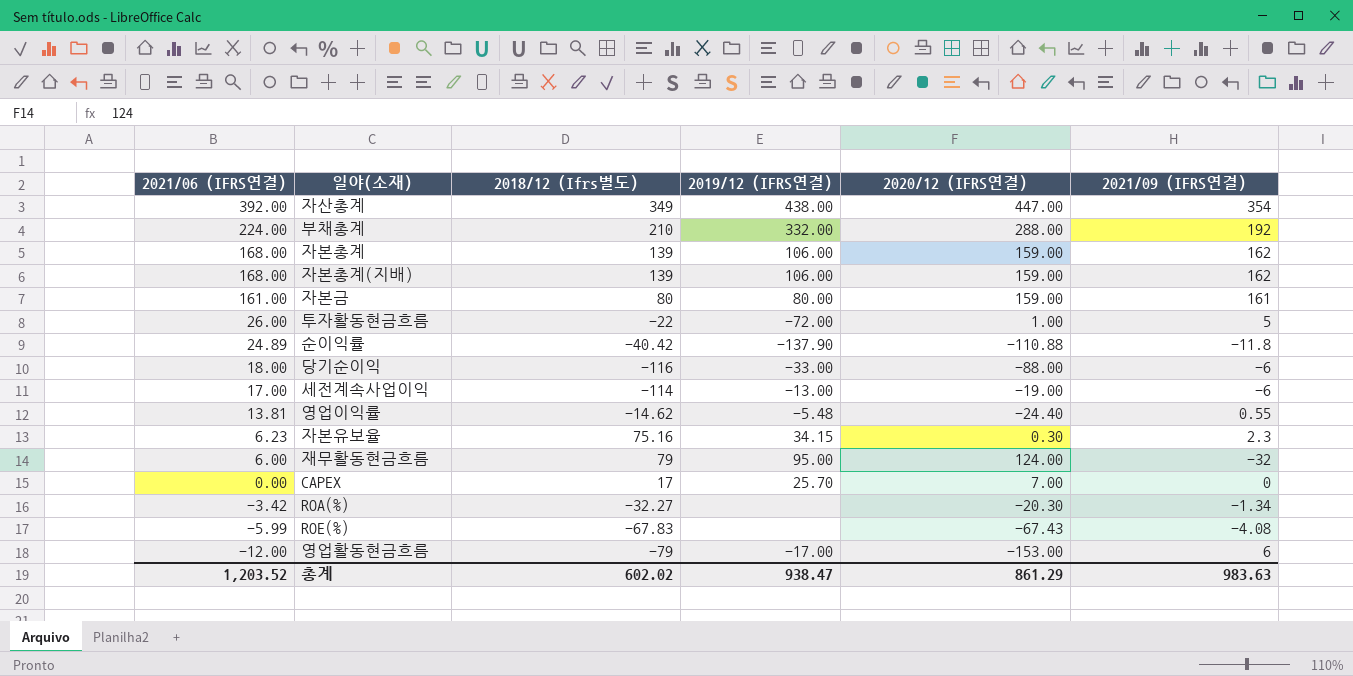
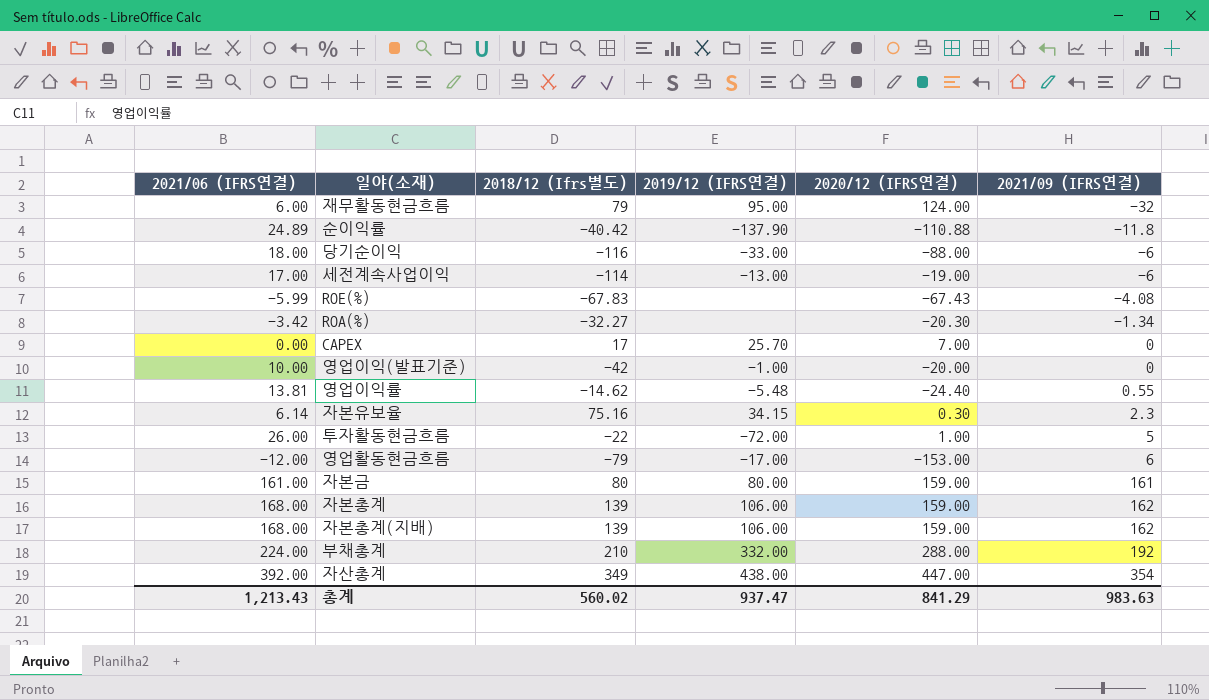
row order: 2021/06 (IFRS연결) descending -> 2021/09 (IFRS연결) ascending
row 영업이익(발표기준): none -> 10.00 | -42 | -1.00 | -20.00 | 0
자본유보율 | 2021/06 (IFRS연결): 6.23 -> 6.14
총계 | 2021/06 (IFRS연결): 1,203.52 -> 1,213.43
총계 | 2018/12 (Ifrs별도): 602.02 -> 560.02
총계 | 2019/12 (IFRS연결): 938.47 -> 937.47
총계 | 2020/12 (IFRS연결): 861.29 -> 841.29

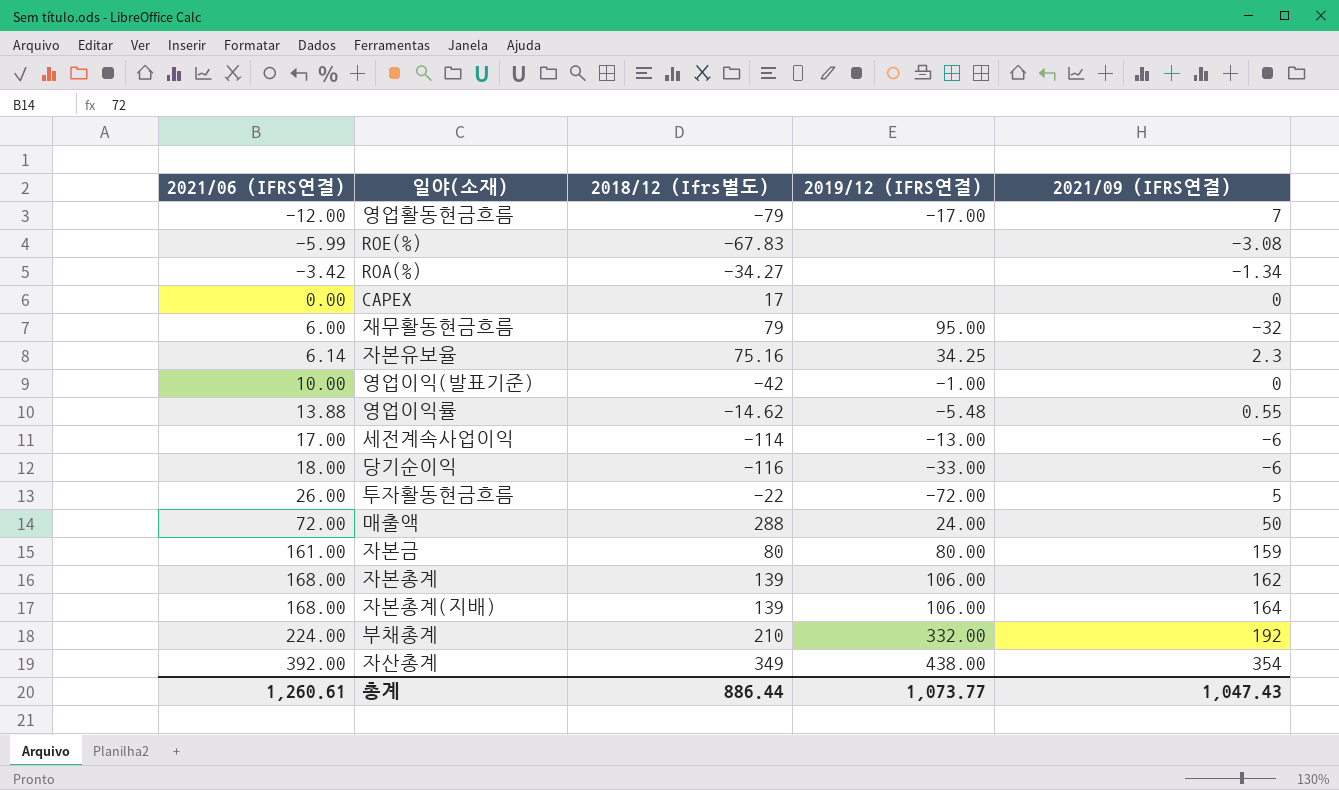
row order: 2021/09 (IFRS연결) ascending -> 2021/06 (IFRS연결) ascending
column 2020/12 (IFRS연결) | position: 5 -> none
row 순이익률: 24.89 | -40.42 | -137.90 | -110.88 | -11.8 -> none
영업활동현금흐름 | 2021/09 (IFRS연결): 6 -> 7
ROE(%) | 2021/09 (IFRS연결): -4.08 -> -3.08
ROA(%) | 2018/12 (Ifrs별도): -32.27 -> -34.27
CAPEX | 2019/12 (IFRS연결): 25.70 -> none
자본유보율 | 2019/12 (IFRS연결): 34.15 -> 34.25
영업이익률 | 2021/06 (IFRS연결): 13.81 -> 13.88
row 매출액: none -> 72.00 | 288 | 24.00 | 50
자본금 | 2021/09 (IFRS연결): 161 -> 159
자본총계(지배) | 2021/09 (IFRS연결): 162 -> 164
총계 | 2021/06 (IFRS연결): 1,213.43 -> 1,260.61
총계 | 2018/12 (Ifrs별도): 560.02 -> 886.44
총계 | 2019/12 (IFRS연결): 937.47 -> 1,073.77
총계 | 2021/09 (IFRS연결): 983.63 -> 1,047.43

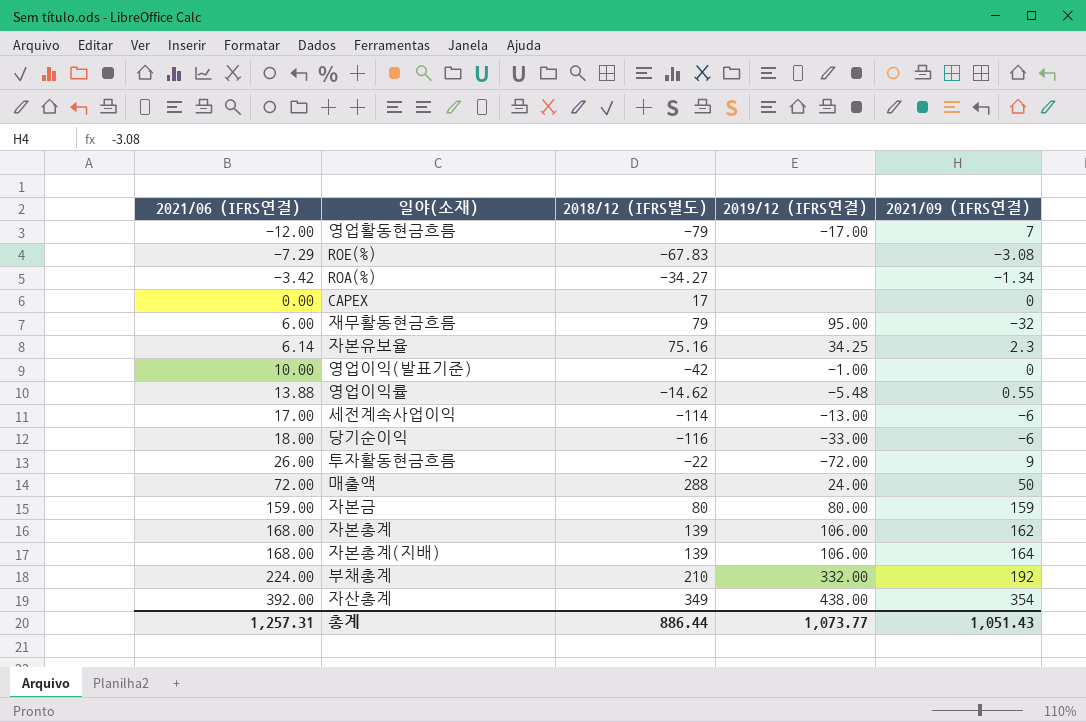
column name: 2018/12 (Ifrs별도) -> 2018/12 (IFRS별도)
ROE(%) | 2021/06 (IFRS연결): -5.99 -> -7.29
투자활동현금흐름 | 2021/09 (IFRS연결): 5 -> 9
자본금 | 2021/06 (IFRS연결): 161.00 -> 159.00
총계 | 2021/06 (IFRS연결): 1,260.61 -> 1,257.31
총계 | 2021/09 (IFRS연결): 1,047.43 -> 1,051.43

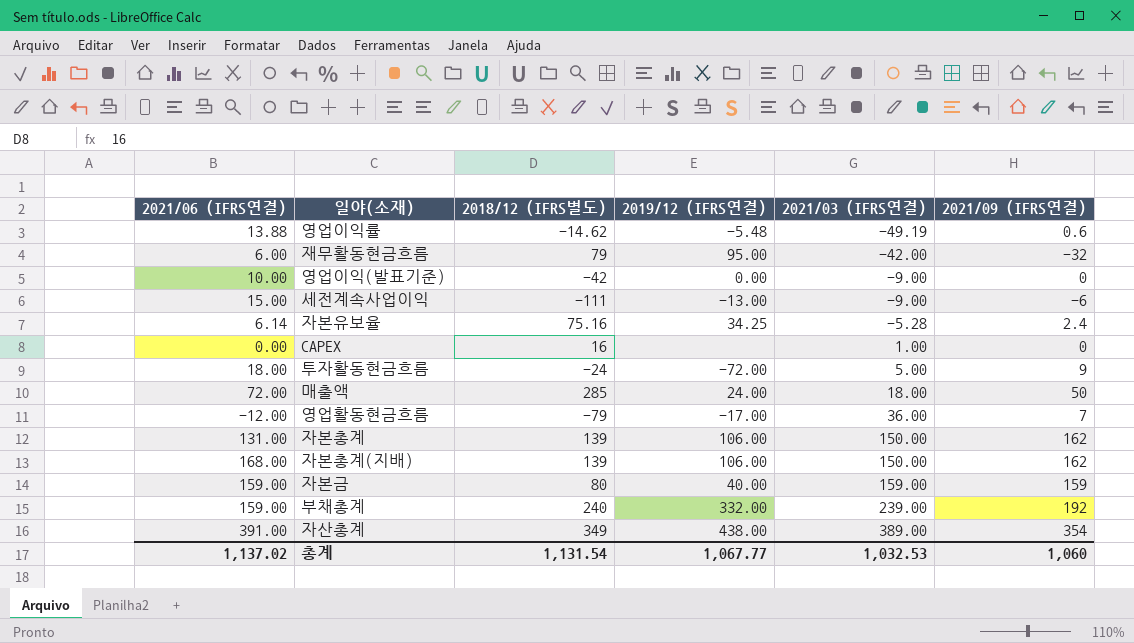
row order: 2021/06 (IFRS연결) ascending -> 2021/03 (IFRS연결) ascending
column 2021/03 (IFRS연결) | position: none -> 5
row ROE(%): -7.29 | -67.83 | none | -3.08 -> none
row ROA(%): -3.42 | -34.27 | none | -1.34 -> none
row 당기순이익: 18.00 | -116 | -33.00 | -6 -> none
영업이익률 | 2021/09 (IFRS연결): 0.55 -> 0.6
영업이익(발표기준) | 2019/12 (IFRS연결): -1.00 -> 0.00
세전계속사업이익 | 2021/06 (IFRS연결): 17.00 -> 15.00
세전계속사업이익 | 2018/12 (IFRS별도): -114 -> -111
자본유보율 | 2021/09 (IFRS연결): 2.3 -> 2.4
CAPEX | 2018/12 (IFRS별도): 17 -> 16
투자활동현금흐름 | 2021/06 (IFRS연결): 26.00 -> 18.00
투자활동현금흐름 | 2018/12 (IFRS별도): -22 -> -24
매출액 | 2018/12 (IFRS별도): 288 -> 285
자본총계 | 2021/06 (IFRS연결): 168.00 -> 131.00
자본총계(지배) | 2021/09 (IFRS연결): 164 -> 162
자본금 | 2019/12 (IFRS연결): 80.00 -> 40.00
부채총계 | 2021/06 (IFRS연결): 224.00 -> 159.00
부채총계 | 2018/12 (IFRS별도): 210 -> 240
자산총계 | 2021/06 (IFRS연결): 392.00 -> 391.00
총계 | 2021/06 (IFRS연결): 1,257.31 -> 1,137.02
총계 | 2018/12 (IFRS별도): 886.44 -> 1,131.54
총계 | 2019/12 (IFRS연결): 1,073.77 -> 1,067.77
총계 | 2021/09 (IFRS연결): 1,051.43 -> 1,060

